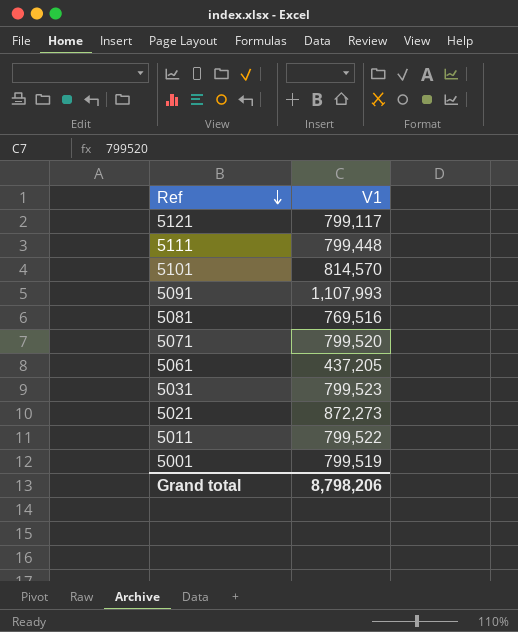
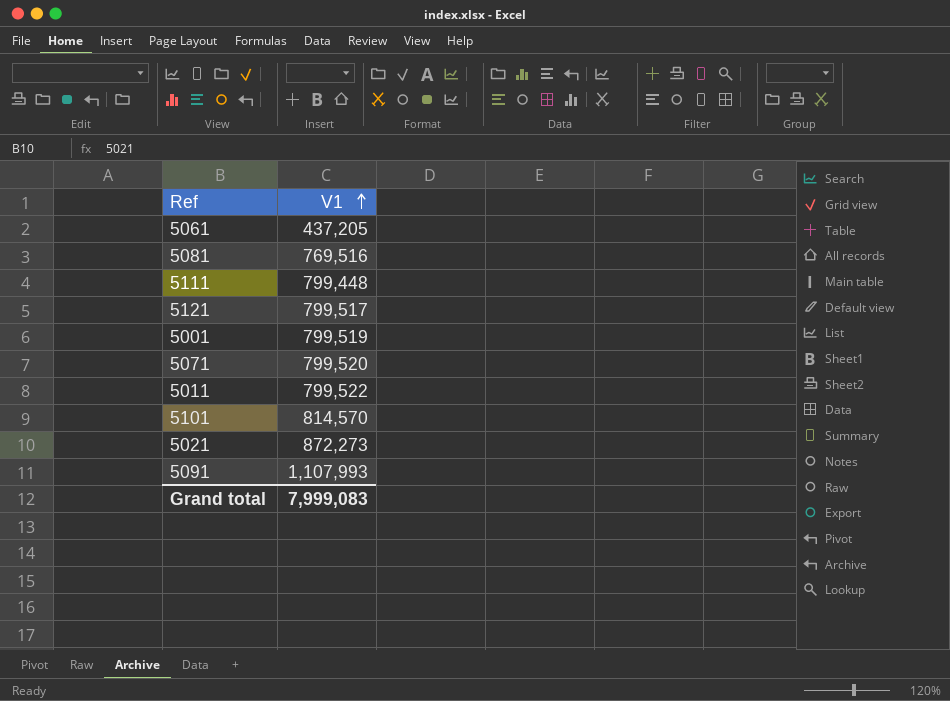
row order: Ref descending -> V1 ascending
row 5031: 799,523 -> none
5121 | V1: 799,117 -> 799,517
Grand total | V1: 8,798,206 -> 7,999,083

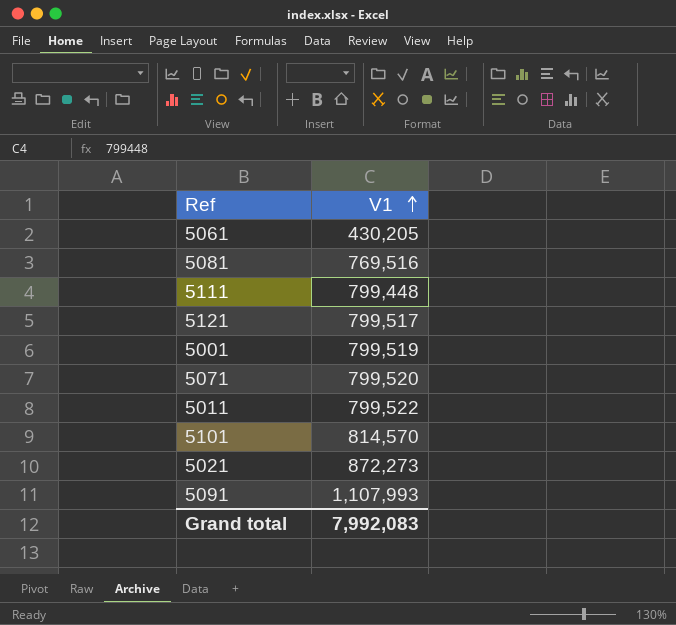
5061 | V1: 437,205 -> 430,205
Grand total | V1: 7,999,083 -> 7,992,083

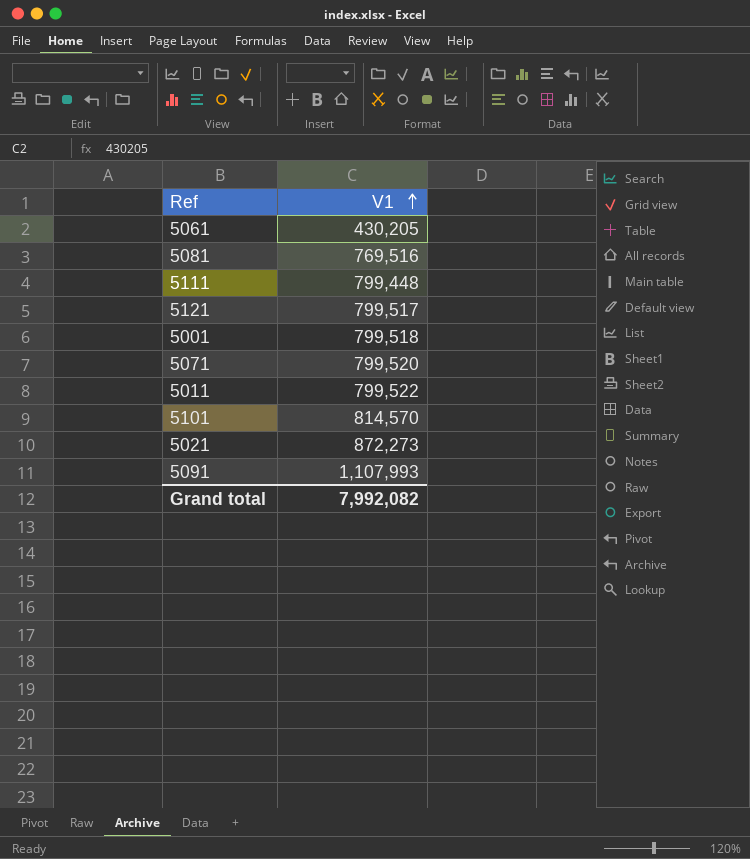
5001 | V1: 799,519 -> 799,518
Grand total | V1: 7,992,083 -> 7,992,082

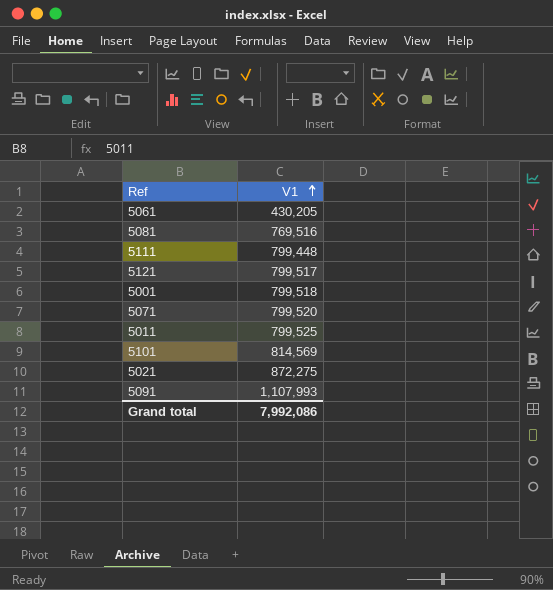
5011 | V1: 799,522 -> 799,525
5101 | V1: 814,570 -> 814,569
5021 | V1: 872,273 -> 872,275
Grand total | V1: 7,992,082 -> 7,992,086

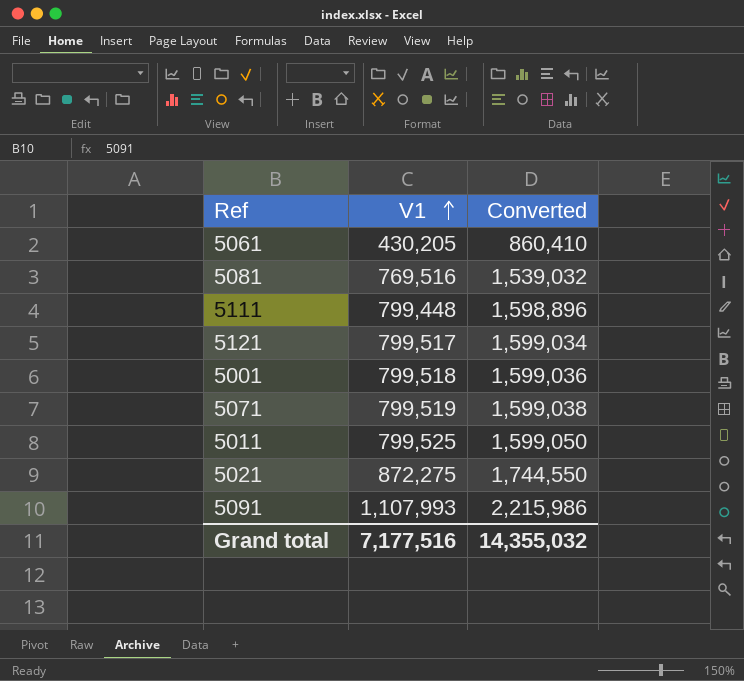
column Converted | formula: none -> [V1] * 2
row 5101: 814,569 -> none
5071 | V1: 799,520 -> 799,519
Grand total | V1: 7,992,086 -> 7,177,516

